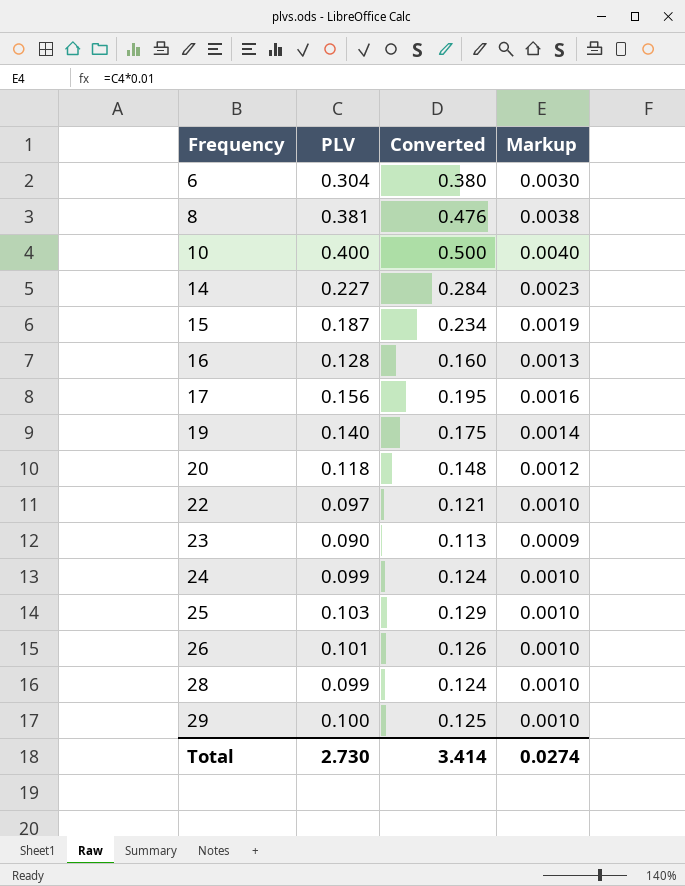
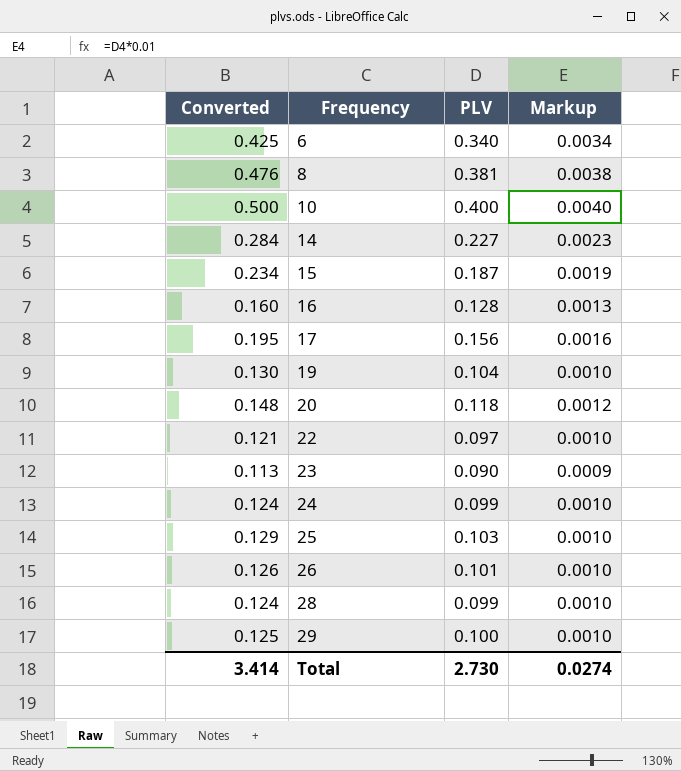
column Converted | position: 3 -> 1
6 | Converted: 0.380 -> 0.425
6 | PLV: 0.304 -> 0.340
6 | Markup: 0.0030 -> 0.0034
19 | Converted: 0.175 -> 0.130
19 | PLV: 0.140 -> 0.104
19 | Markup: 0.0014 -> 0.0010

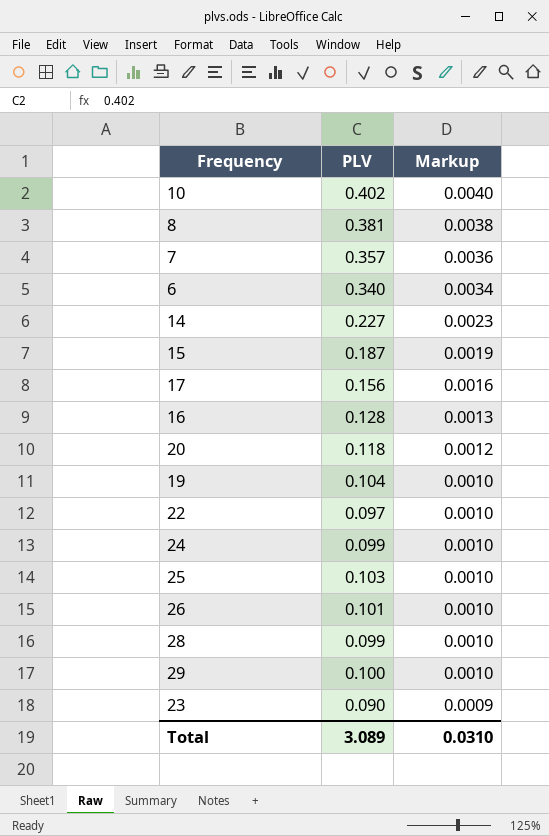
row order: Frequency ascending -> Markup descending
column Converted | formula: [PLV] * 1.25 -> none
10 | PLV: 0.400 -> 0.402
row 7: none -> 0.357 | 0.0036
Total | PLV: 2.730 -> 3.089
Total | Markup: 0.0274 -> 0.0310

